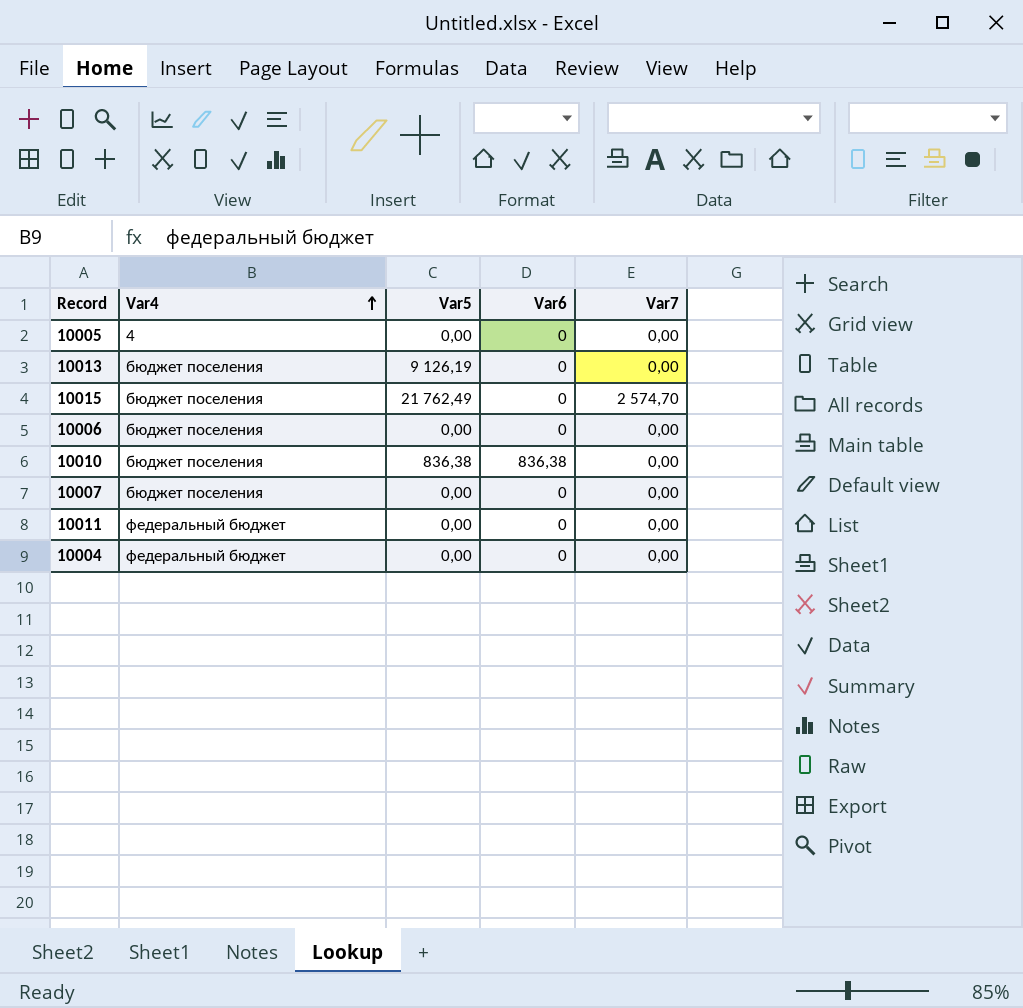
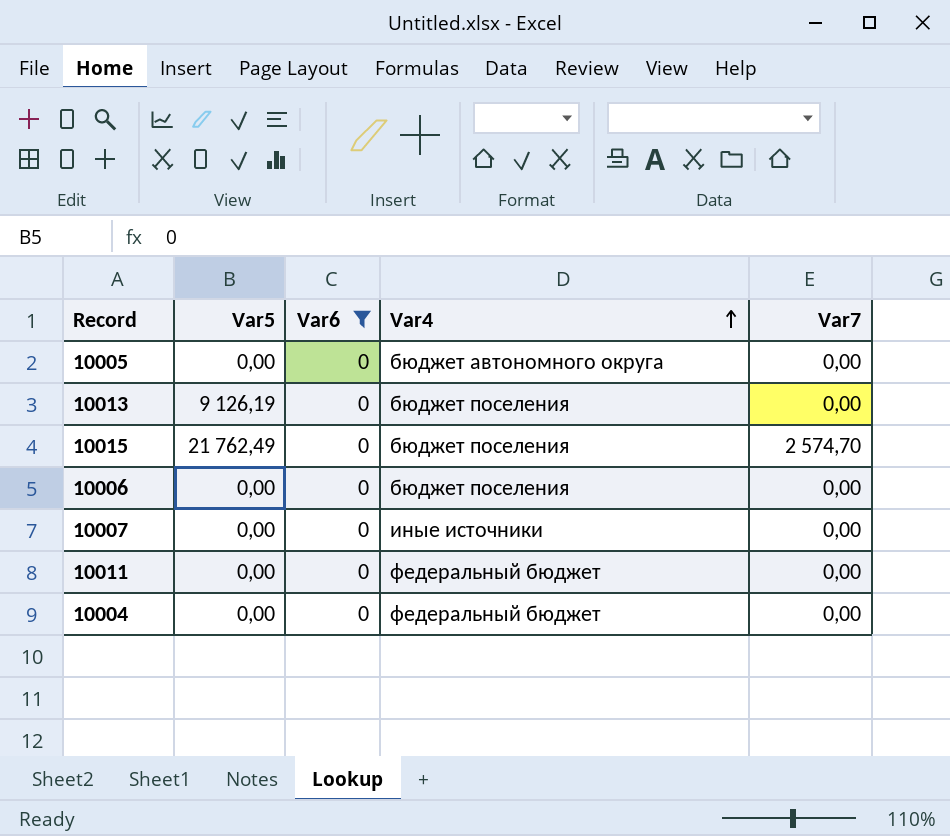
filter: none -> Var6 = 0
column Var4 | position: 2 -> 4
10005 | Var4: 4 -> бюджет автономного округа
10007 | Var4: бюджет поселения -> иные источники

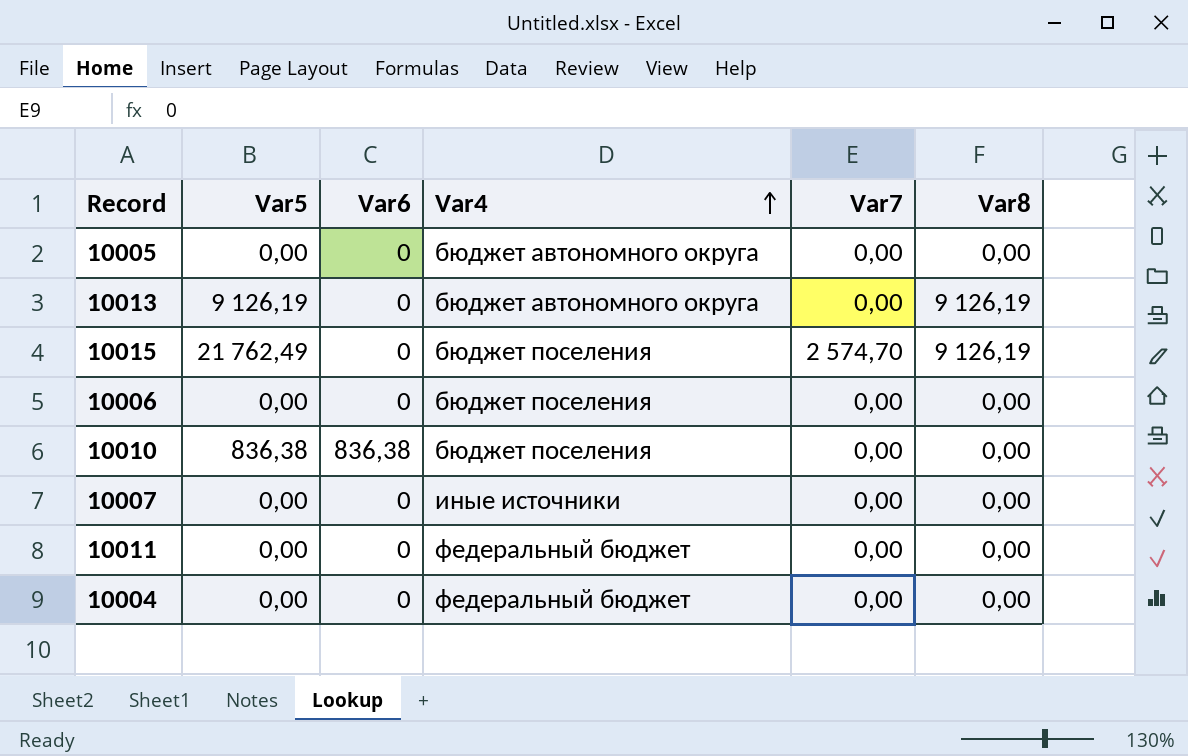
filter: Var6 = 0 -> none
column Var8 | position: none -> 6
10013 | Var4: бюджет поселения -> бюджет автономного округа

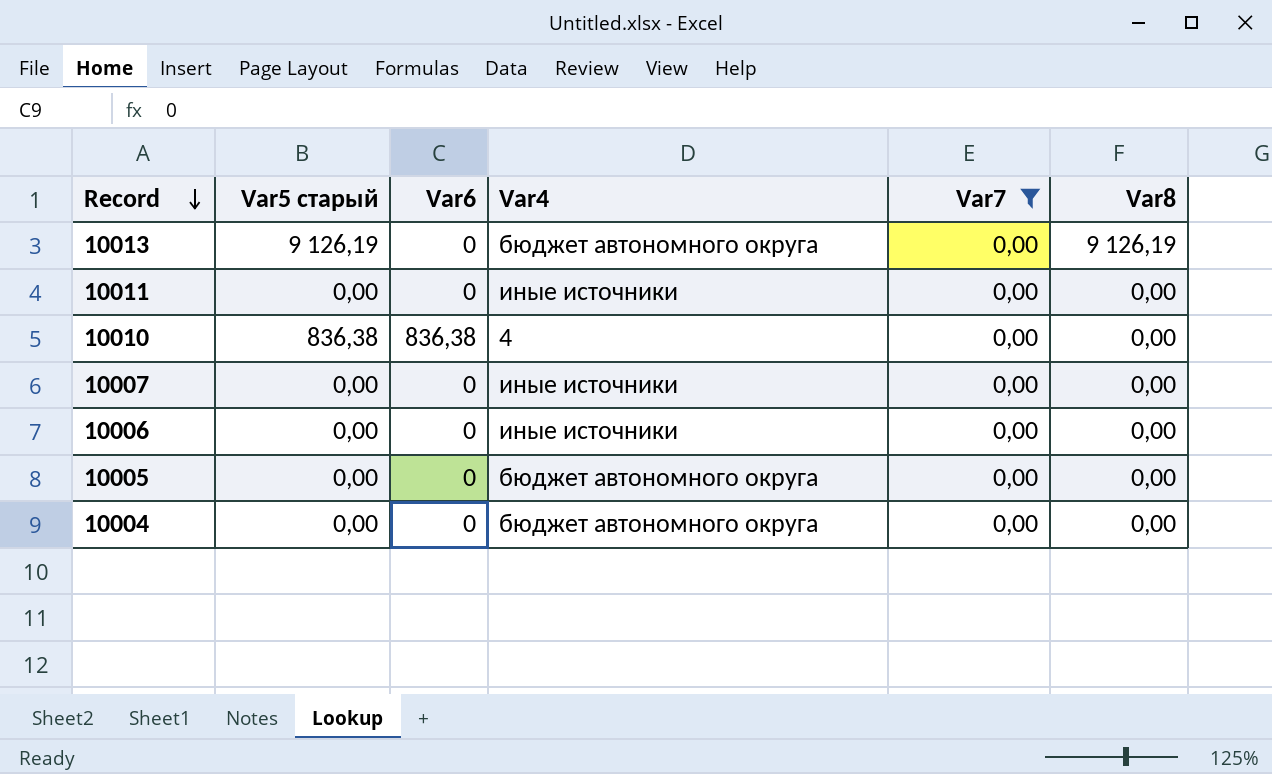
filter: none -> Var7 = 0,00
row order: Var4 ascending -> Record descending
column name: Var5 -> Var5 старый
10011 | Var4: федеральный бюджет -> иные источники
10010 | Var4: бюджет поселения -> 4
10006 | Var4: бюджет поселения -> иные источники
10004 | Var4: федеральный бюджет -> бюджет автономного округа

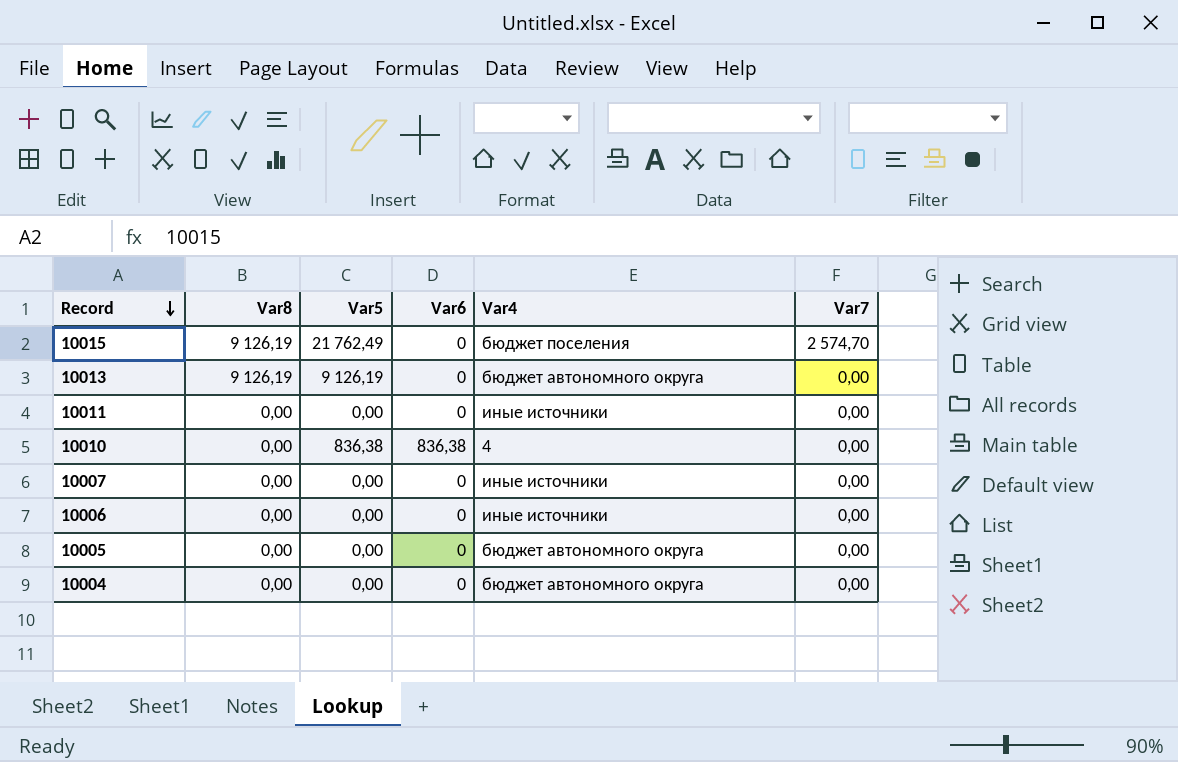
filter: Var7 = 0,00 -> none
column Var8 | position: 6 -> 2
column name: Var5 старый -> Var5

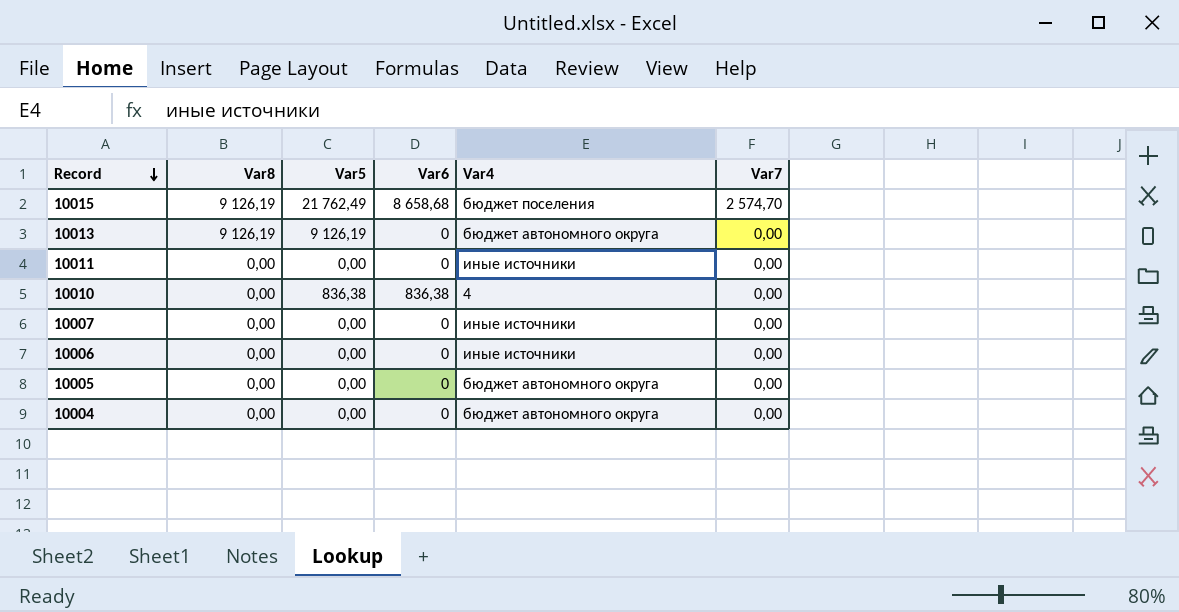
10015 | Var6: 0 -> 8 658,68

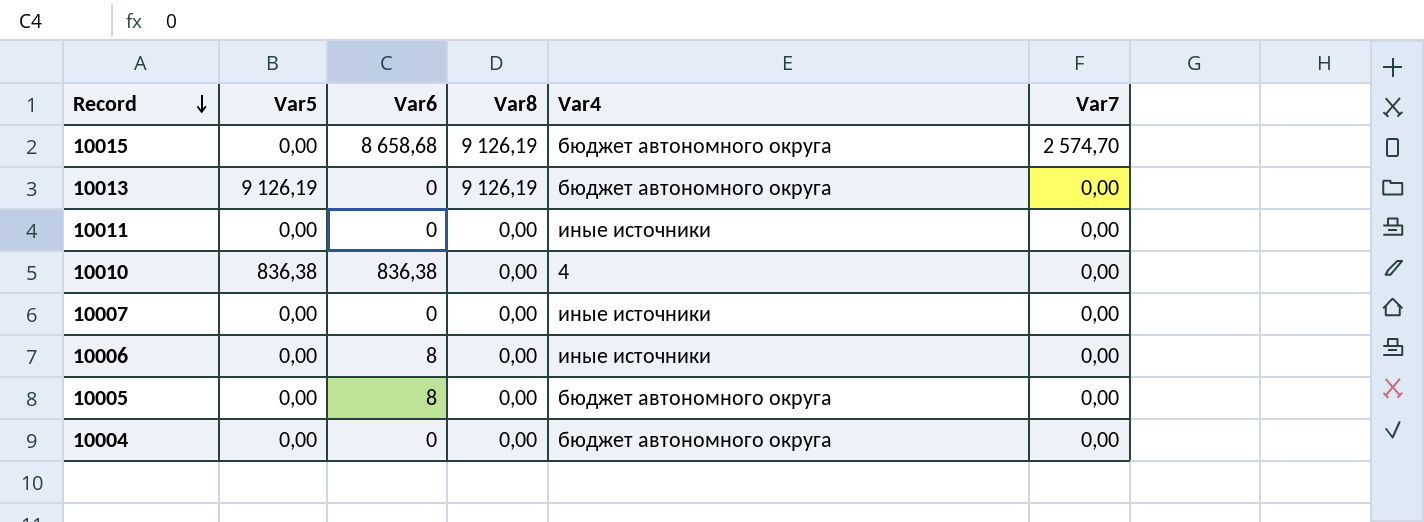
column Var8 | position: 2 -> 4
10015 | Var5: 21 762,49 -> 0,00
10015 | Var4: бюджет поселения -> бюджет автономного округа
10006 | Var6: 0 -> 8
10005 | Var6: 0 -> 8

